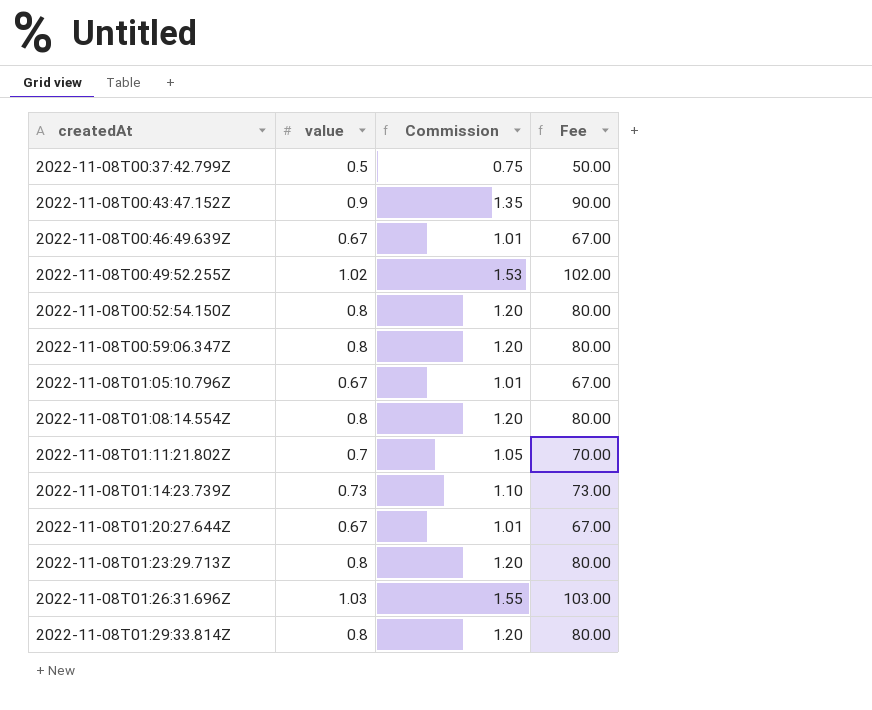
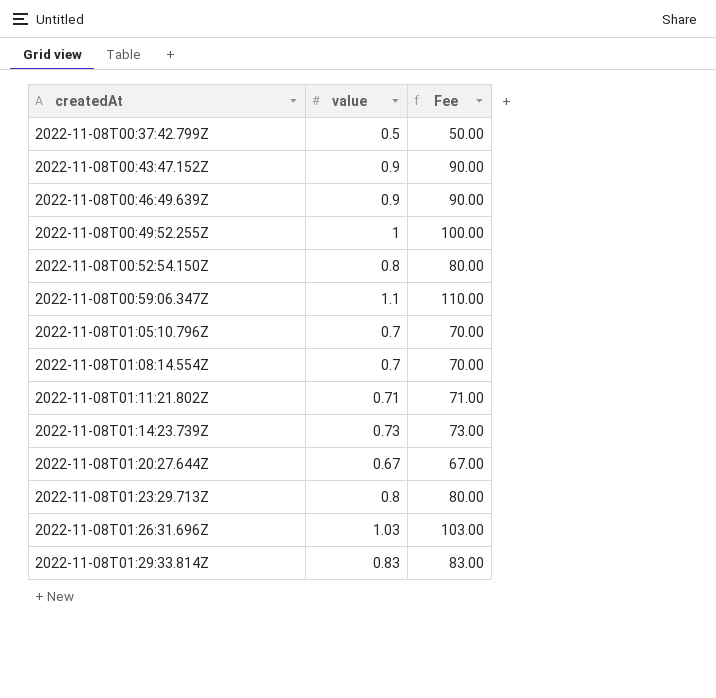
column Commission | formula: [value] * 1.5 -> none
2022-11-08T00:46:49.639Z | value: 0.67 -> 0.9
2022-11-08T00:46:49.639Z | Fee: 67.00 -> 90.00
2022-11-08T00:49:52.255Z | value: 1.02 -> 1
2022-11-08T00:49:52.255Z | Fee: 102.00 -> 100.00
2022-11-08T00:59:06.347Z | value: 0.8 -> 1.1
2022-11-08T00:59:06.347Z | Fee: 80.00 -> 110.00
2022-11-08T01:05:10.796Z | value: 0.67 -> 0.7
2022-11-08T01:05:10.796Z | Fee: 67.00 -> 70.00
2022-11-08T01:08:14.554Z | value: 0.8 -> 0.7
2022-11-08T01:08:14.554Z | Fee: 80.00 -> 70.00
2022-11-08T01:11:21.802Z | value: 0.7 -> 0.71
2022-11-08T01:11:21.802Z | Fee: 70.00 -> 71.00
2022-11-08T01:29:33.814Z | value: 0.8 -> 0.83
2022-11-08T01:29:33.814Z | Fee: 80.00 -> 83.00

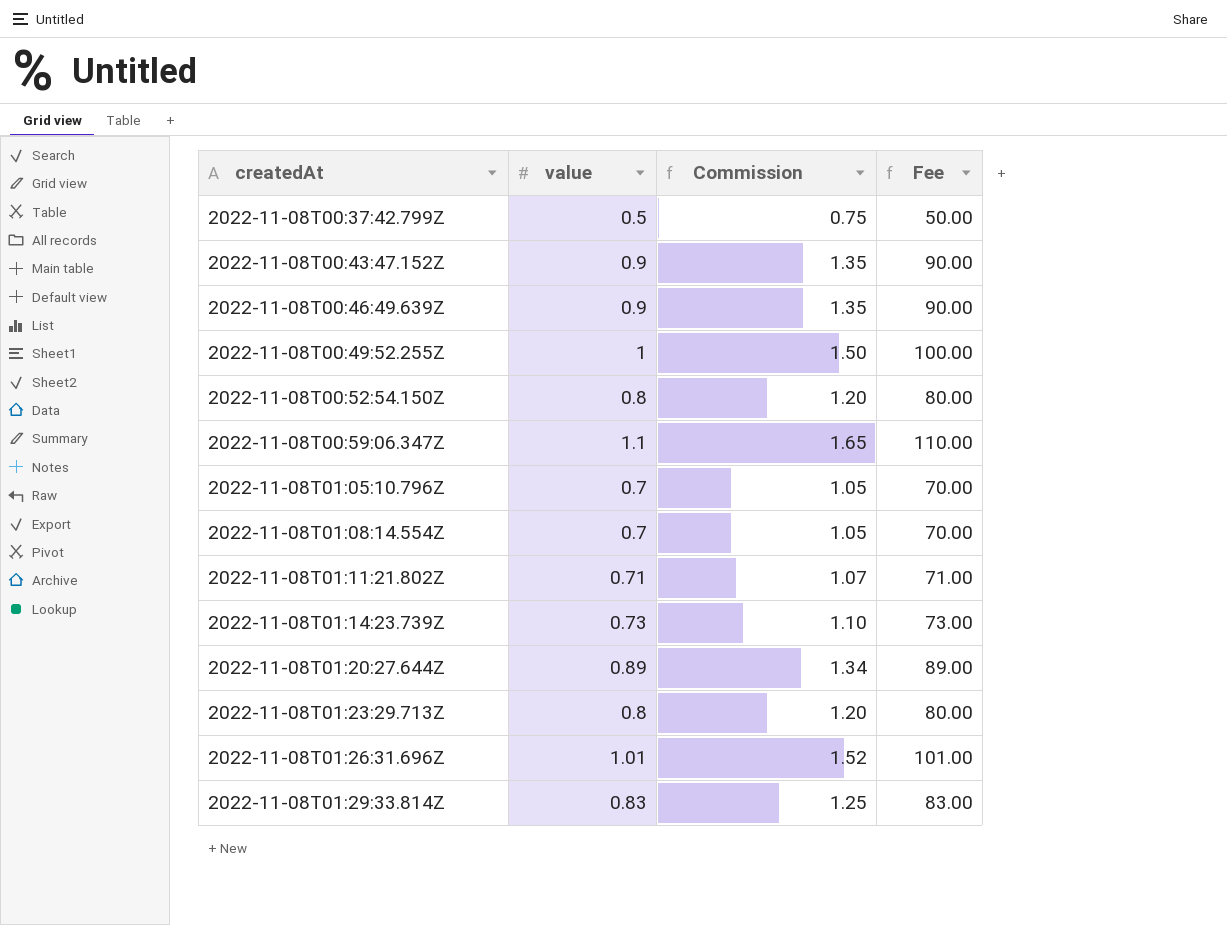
column Commission | formula: none -> [value] * 1.5
2022-11-08T01:20:27.644Z | value: 0.67 -> 0.89
2022-11-08T01:20:27.644Z | Fee: 67.00 -> 89.00
2022-11-08T01:26:31.696Z | value: 1.03 -> 1.01
2022-11-08T01:26:31.696Z | Fee: 103.00 -> 101.00

